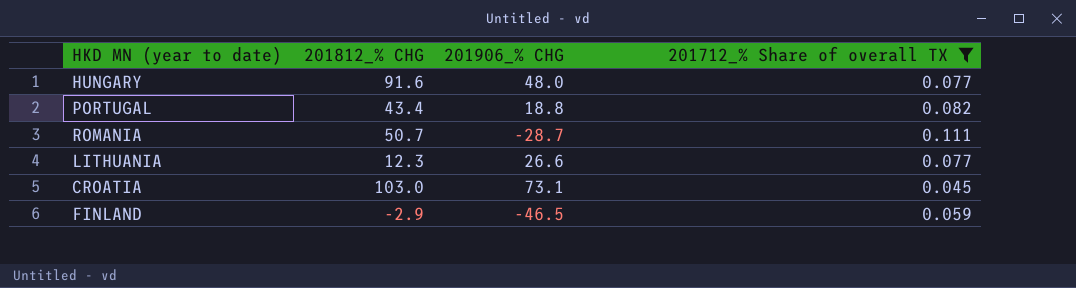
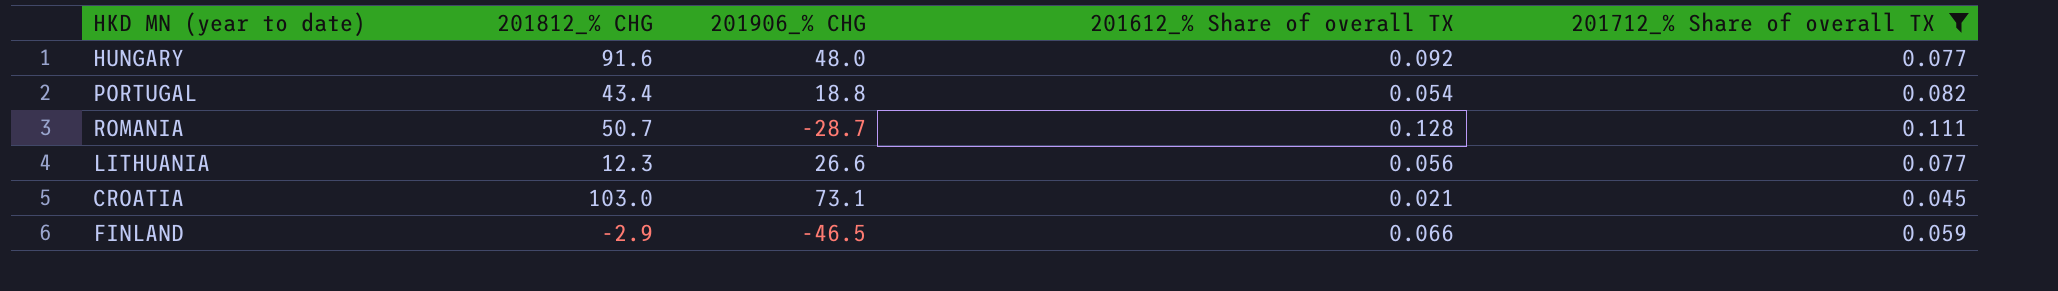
column 201612_% Share of overall TX | position: none -> 4

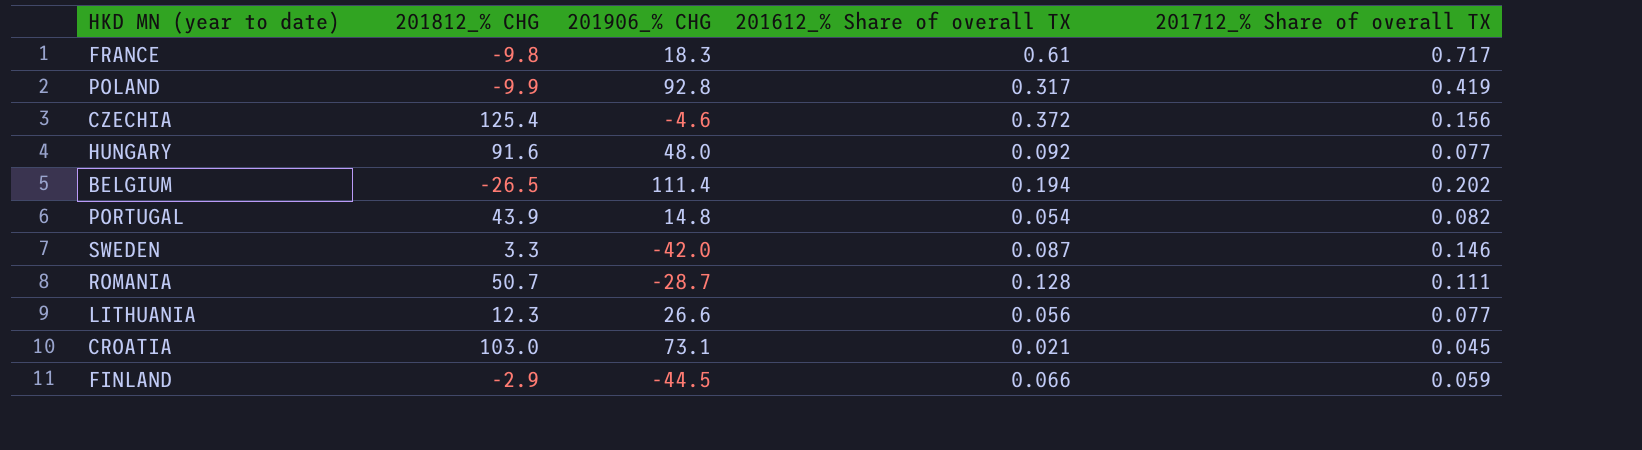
filter: 201712_% Share of overall TX <= 0.111 -> none
PORTUGAL | 201812_% CHG: 43.4 -> 43.9
PORTUGAL | 201906_% CHG: 18.8 -> 14.8
FINLAND | 201906_% CHG: -46.5 -> -44.5

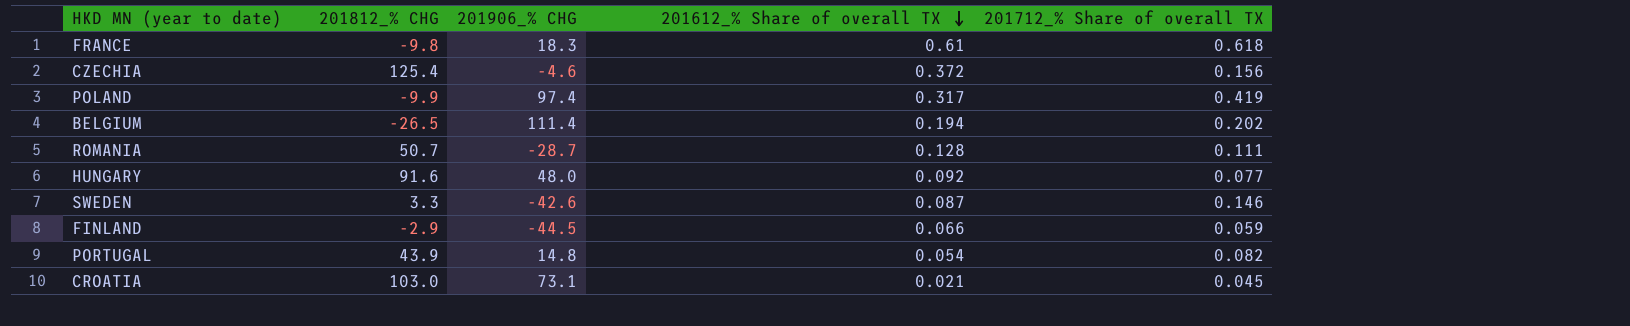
row order: none -> 201612_% Share of overall TX descending
row LITHUANIA: 12.3 | 26.6 | 0.056 | 0.077 -> none
FRANCE | 201712_% Share of overall TX: 0.717 -> 0.618
POLAND | 201906_% CHG: 92.8 -> 97.4
SWEDEN | 201906_% CHG: -42.0 -> -42.6

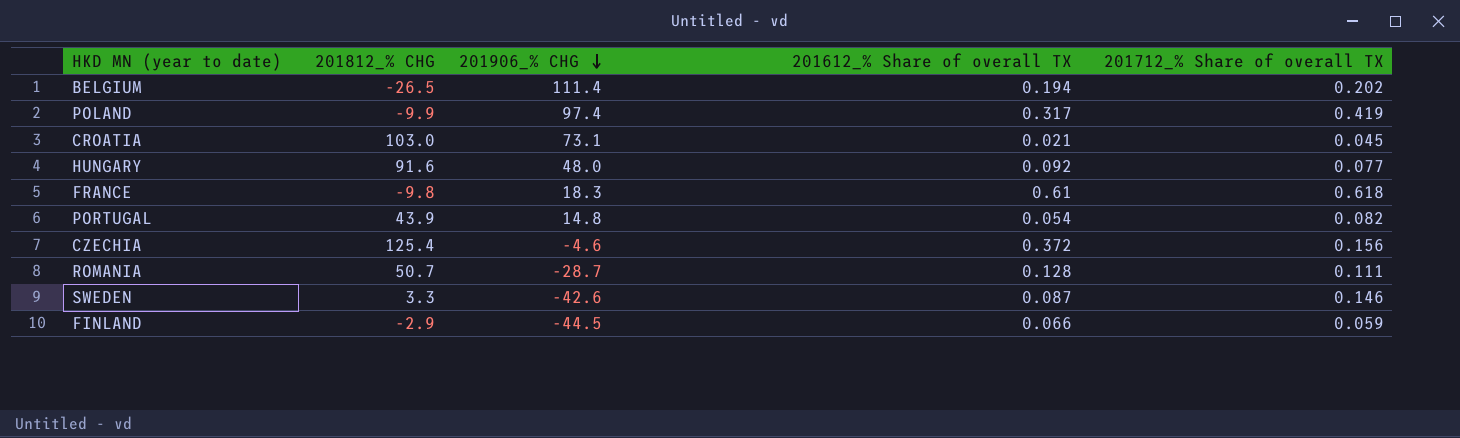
row order: 201612_% Share of overall TX descending -> 201906_% CHG descending

